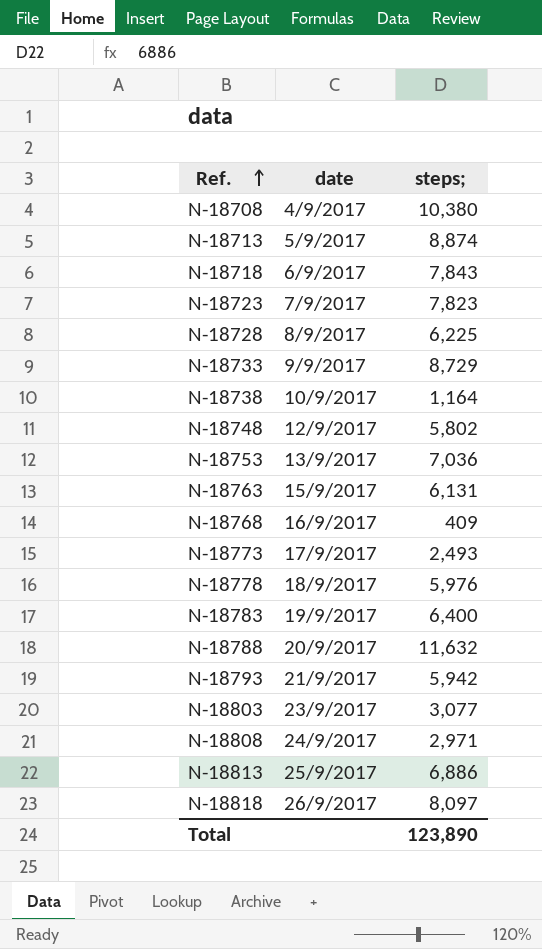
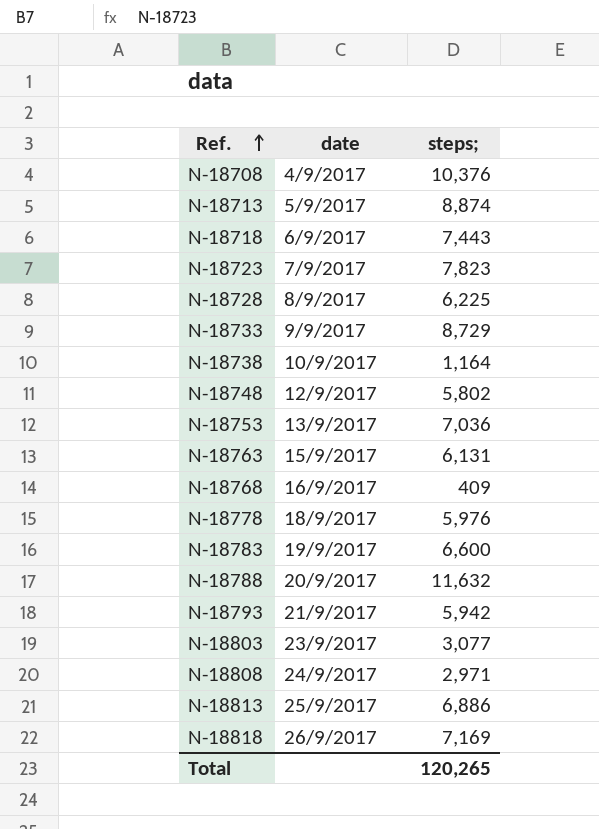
row N-18773: 17/9/2017 | 2,493 -> none
N-18708 | steps;: 10,380 -> 10,376
N-18718 | steps;: 7,843 -> 7,443
N-18783 | steps;: 6,400 -> 6,600
N-18818 | steps;: 8,097 -> 7,169
Total | steps;: 123,890 -> 120,265

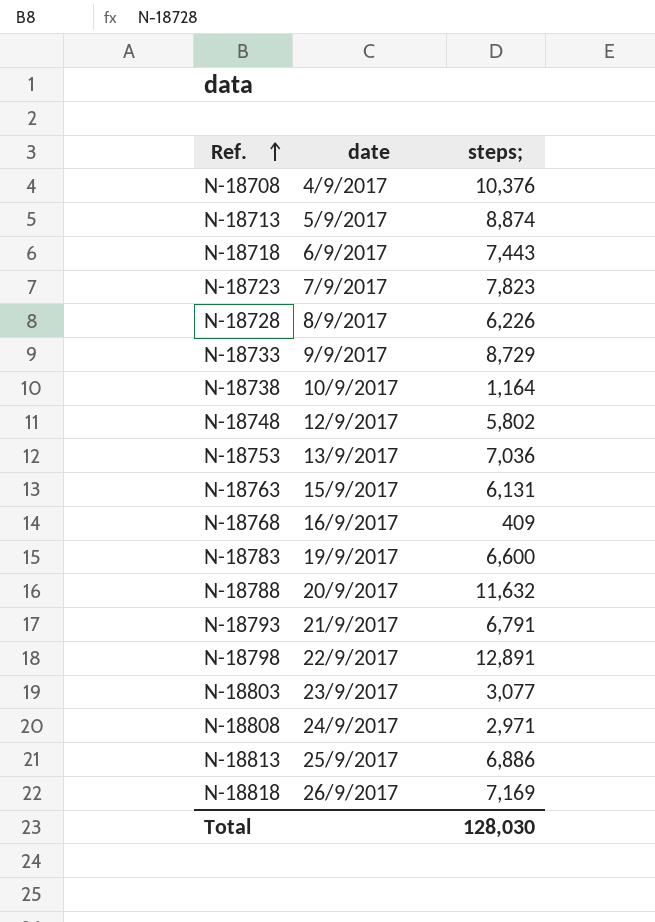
row N-18778: 18/9/2017 | 5,976 -> none
N-18728 | steps;: 6,225 -> 6,226
N-18793 | steps;: 5,942 -> 6,791
row N-18798: none -> 22/9/2017 | 12,891
Total | steps;: 120,265 -> 128,030

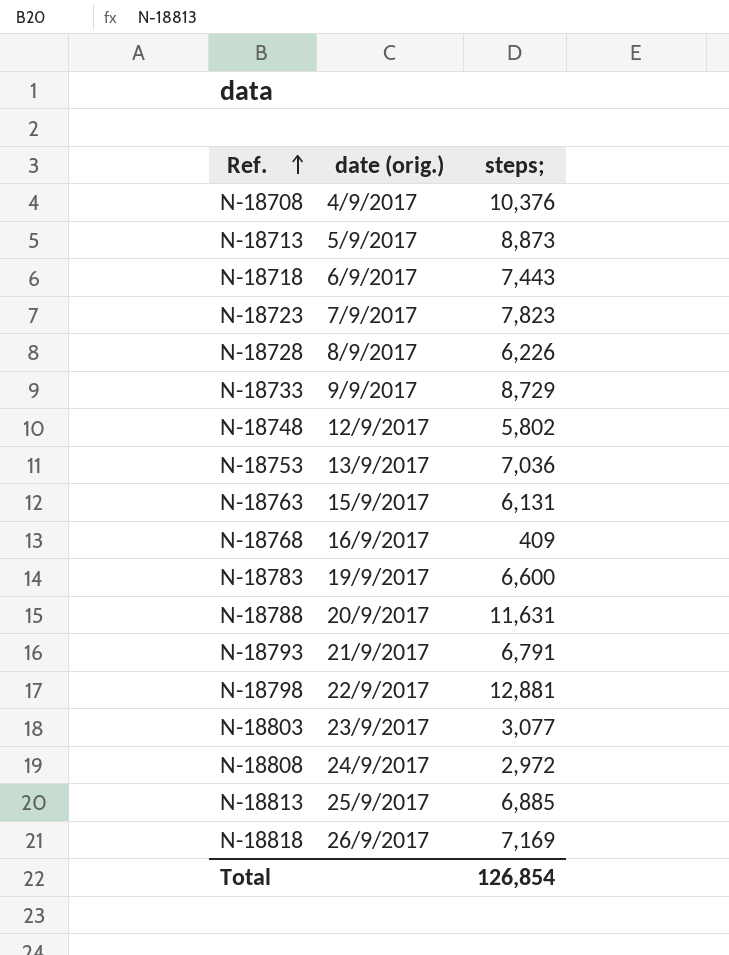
column name: date -> date (orig.)
row N-18738: 10/9/2017 | 1,164 -> none
N-18713 | steps;: 8,874 -> 8,873
N-18788 | steps;: 11,632 -> 11,631
N-18798 | steps;: 12,891 -> 12,881
N-18808 | steps;: 2,971 -> 2,972
N-18813 | steps;: 6,886 -> 6,885
Total | steps;: 128,030 -> 126,854

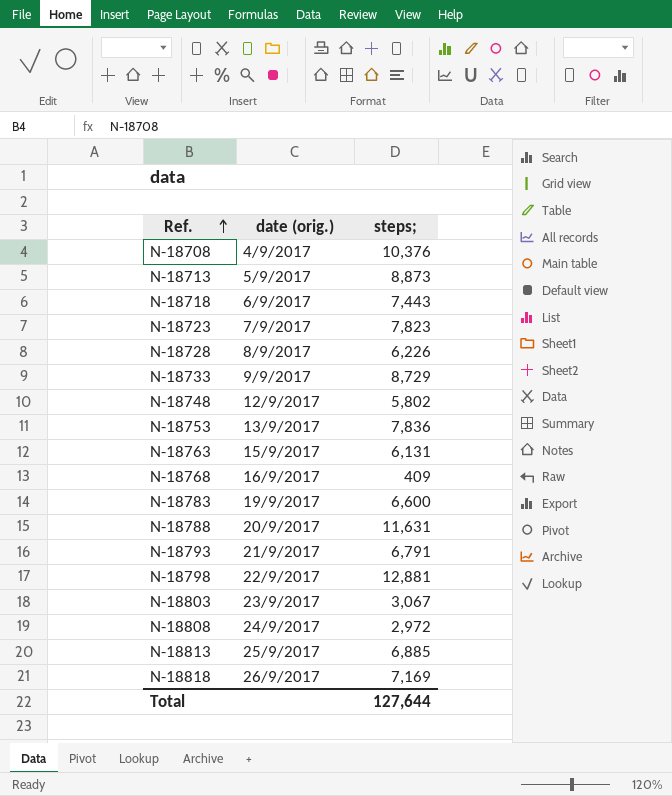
N-18753 | steps;: 7,036 -> 7,836
N-18803 | steps;: 3,077 -> 3,067
Total | steps;: 126,854 -> 127,644

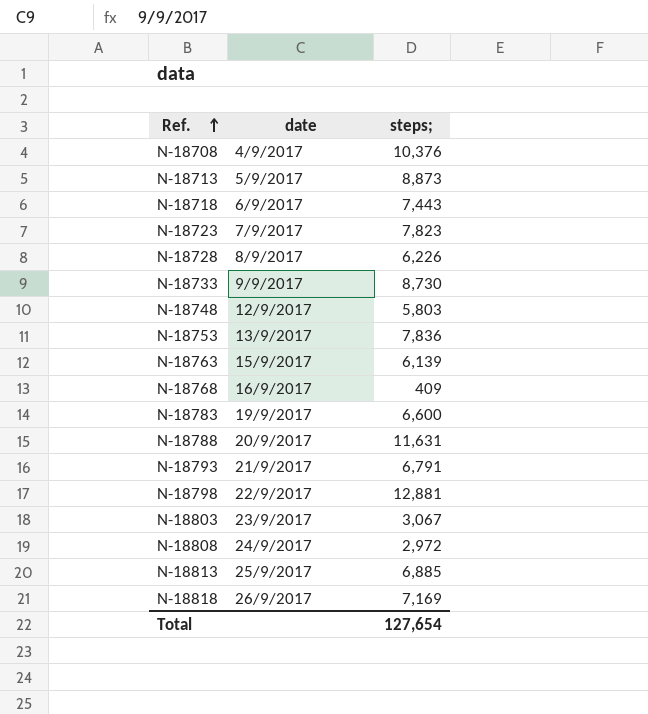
column name: date (orig.) -> date
N-18733 | steps;: 8,729 -> 8,730
N-18748 | steps;: 5,802 -> 5,803
N-18763 | steps;: 6,131 -> 6,139
Total | steps;: 127,644 -> 127,654

